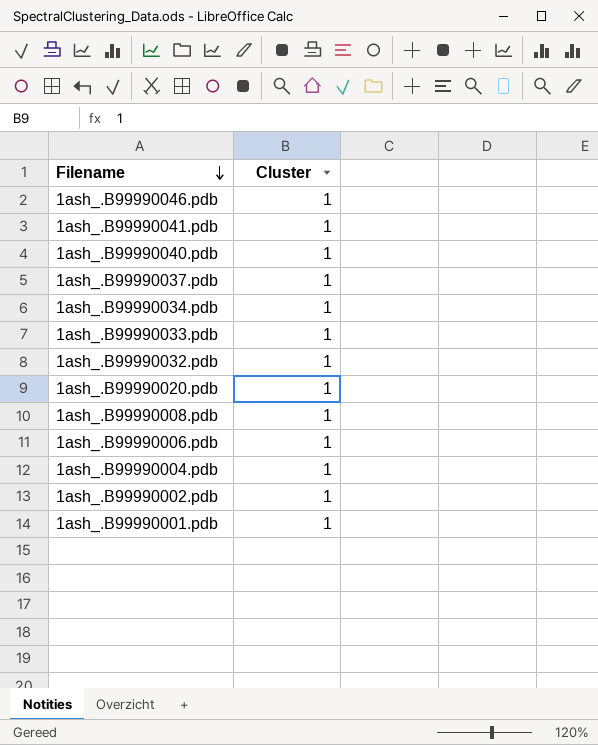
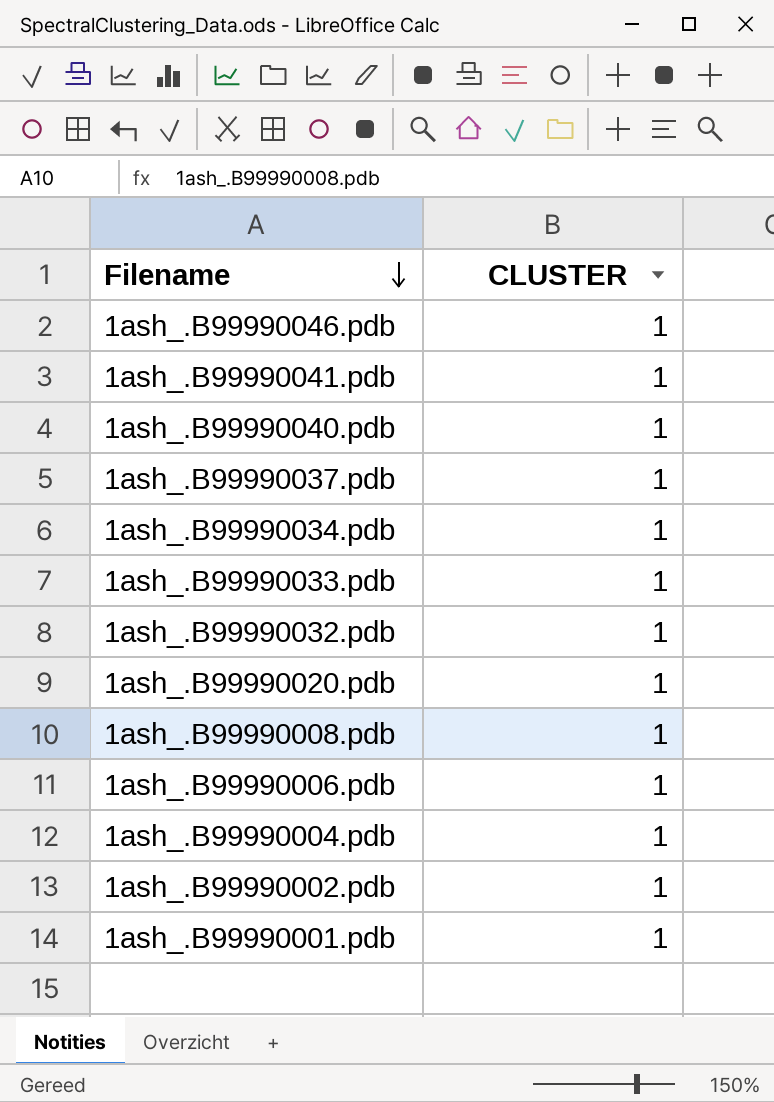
column name: Cluster -> CLUSTER

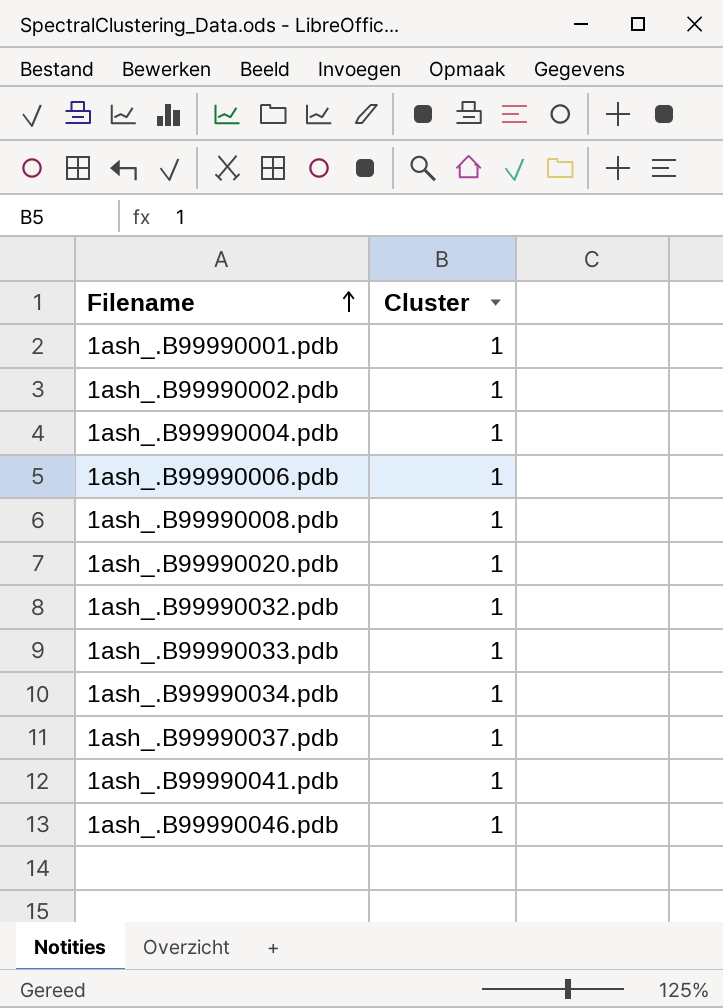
row order: Filename descending -> Filename ascending
column name: CLUSTER -> Cluster
row 1ash_.B99990040.pdb: 1 -> none

